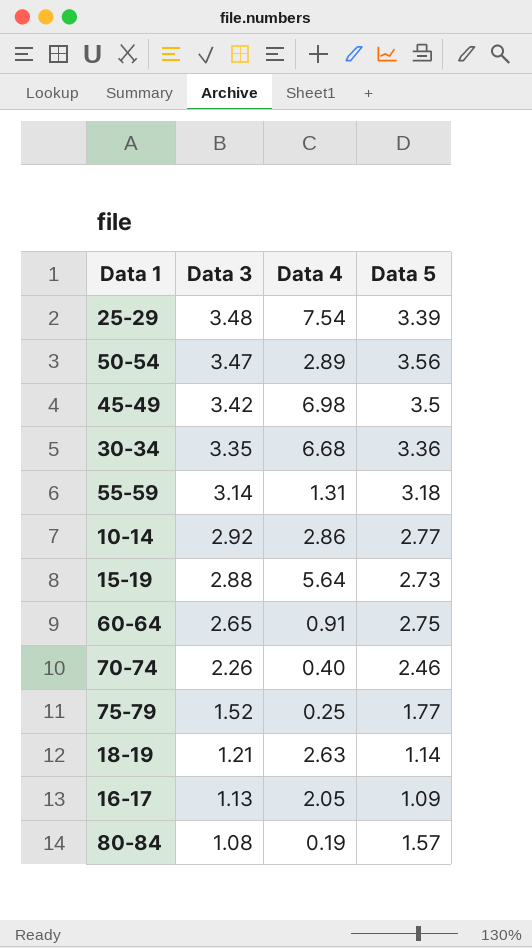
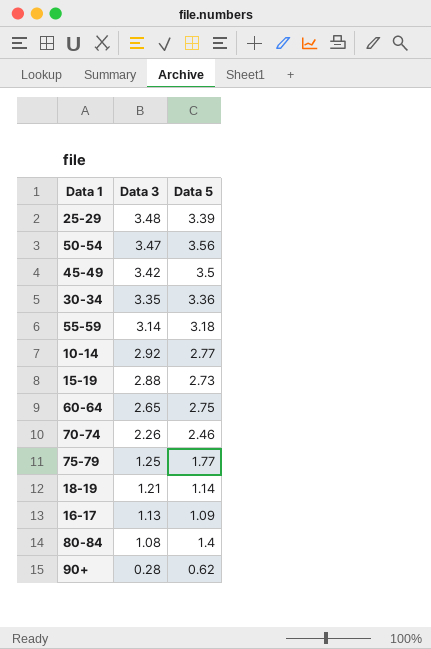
column Data 4 | position: 3 -> none
75-79 | Data 3: 1.52 -> 1.25
80-84 | Data 5: 1.57 -> 1.4
row 90+: none -> 0.28 | 0.62

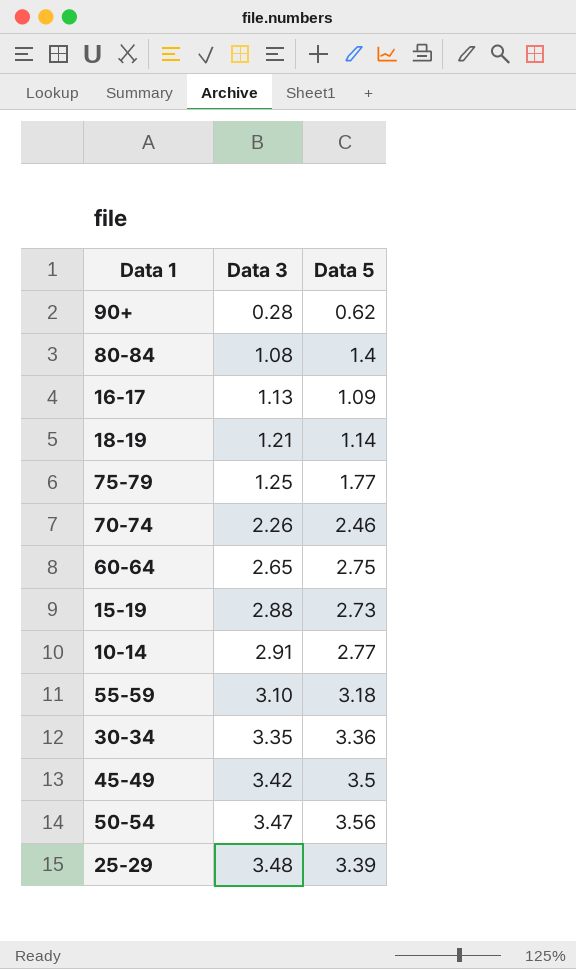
row order: Data 3 descending -> Data 3 ascending
10-14 | Data 3: 2.92 -> 2.91
55-59 | Data 3: 3.14 -> 3.10

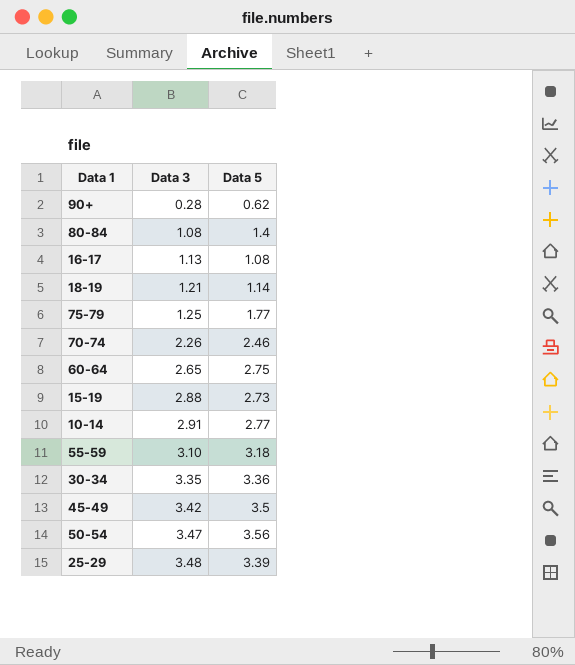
16-17 | Data 5: 1.09 -> 1.08

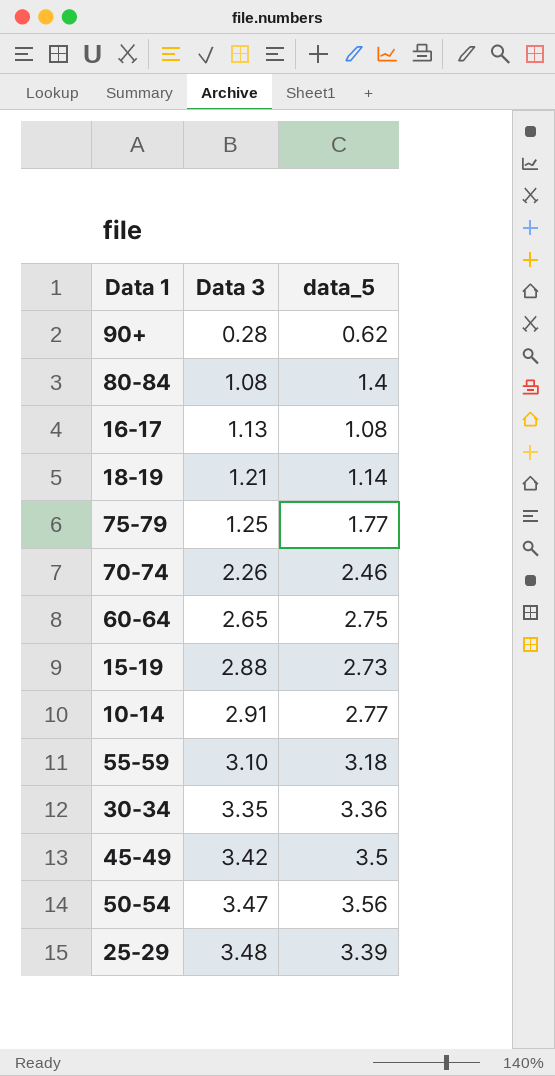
column name: Data 5 -> data_5

